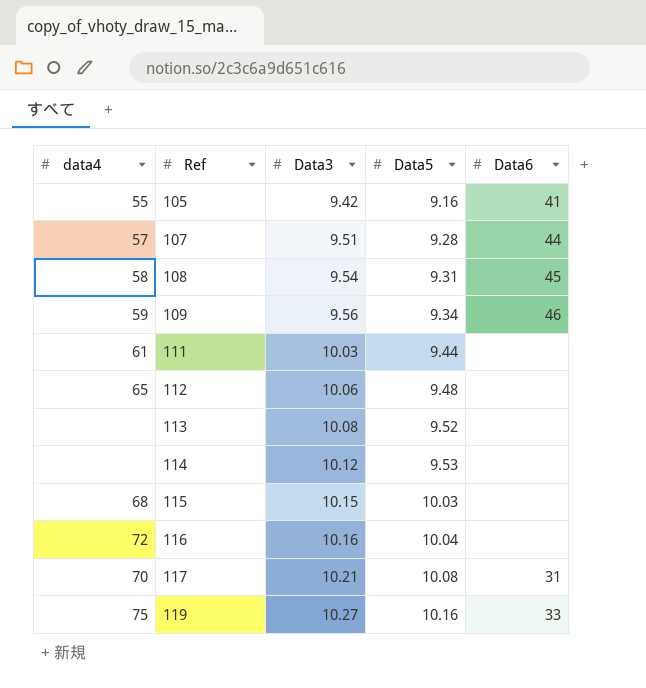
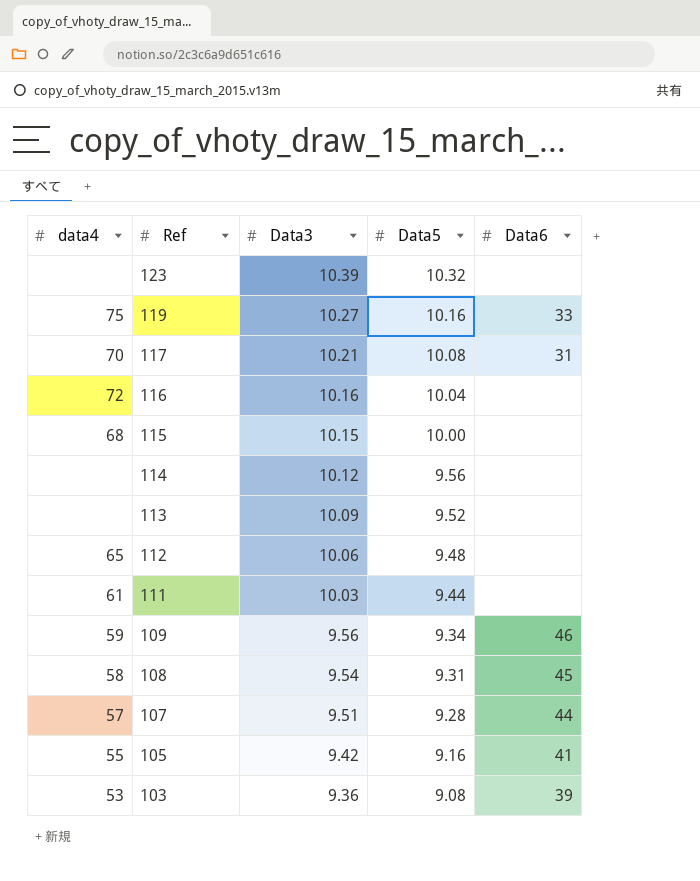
row order: Ref ascending -> Ref descending
row 123: none -> none | 10.39 | 10.32 | none
115 | Data5: 10.03 -> 10.00
114 | Data5: 9.53 -> 9.56
113 | Data3: 10.08 -> 10.09
row 103: none -> 53 | 9.36 | 9.08 | 39

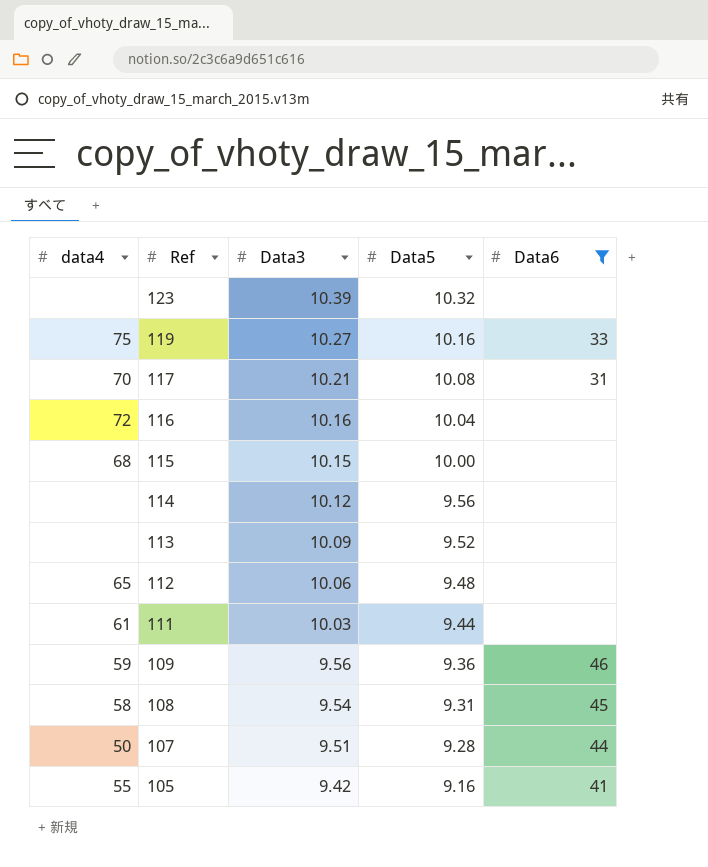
filter: none -> Data6 != 39
109 | Data5: 9.34 -> 9.36
107 | data4: 57 -> 50

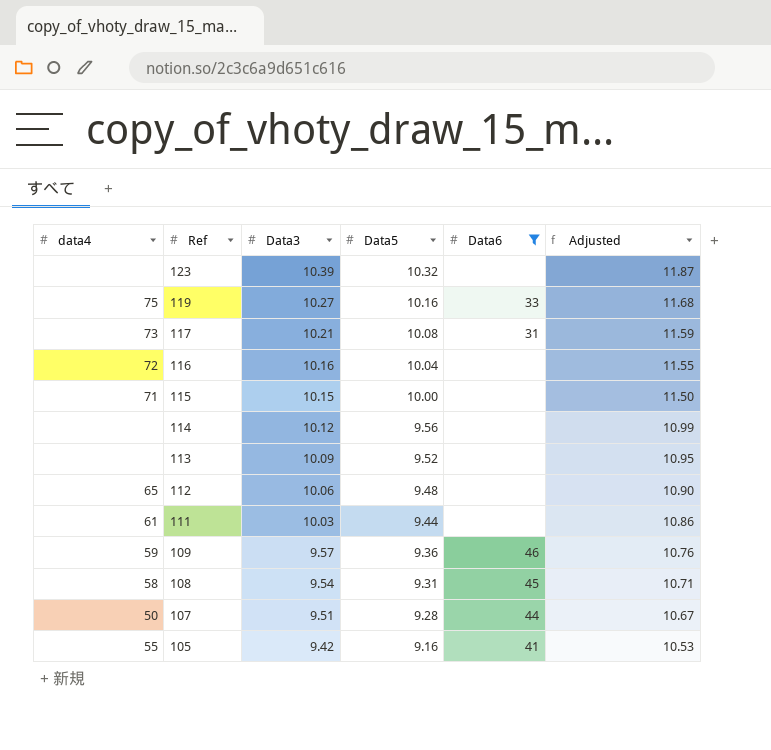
column Adjusted | formula: none -> [Data5] * 1.15
117 | data4: 70 -> 73
115 | data4: 68 -> 71
109 | Data3: 9.56 -> 9.57

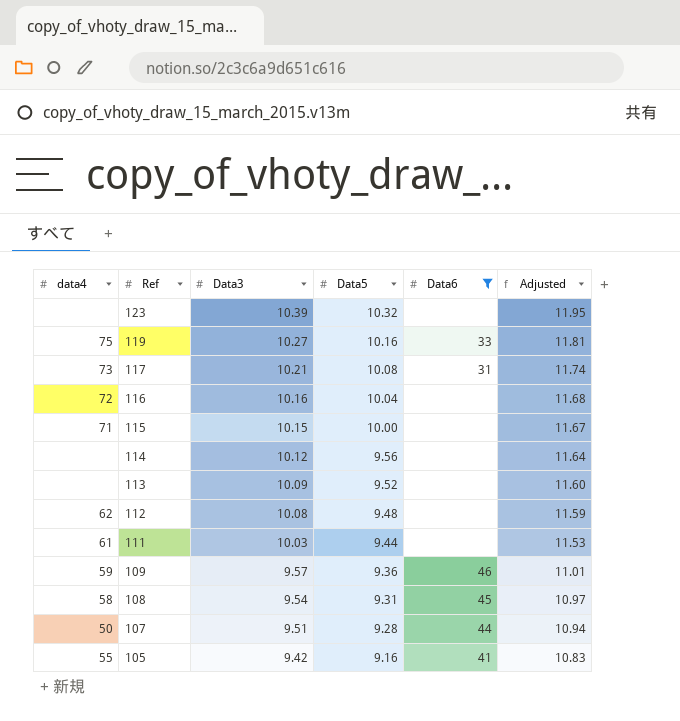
column Adjusted | formula: [Data5] * 1.15 -> [Data3] * 1.15
112 | data4: 65 -> 62
112 | Data3: 10.06 -> 10.08

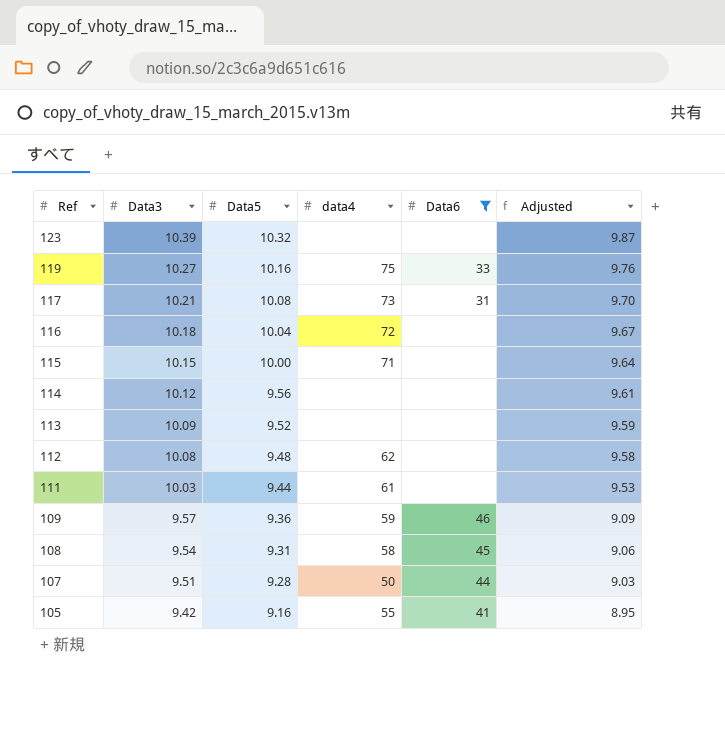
column data4 | position: 1 -> 4
column Adjusted | formula: [Data3] * 1.15 -> [Data3] * 0.95
116 | Data3: 10.16 -> 10.18

